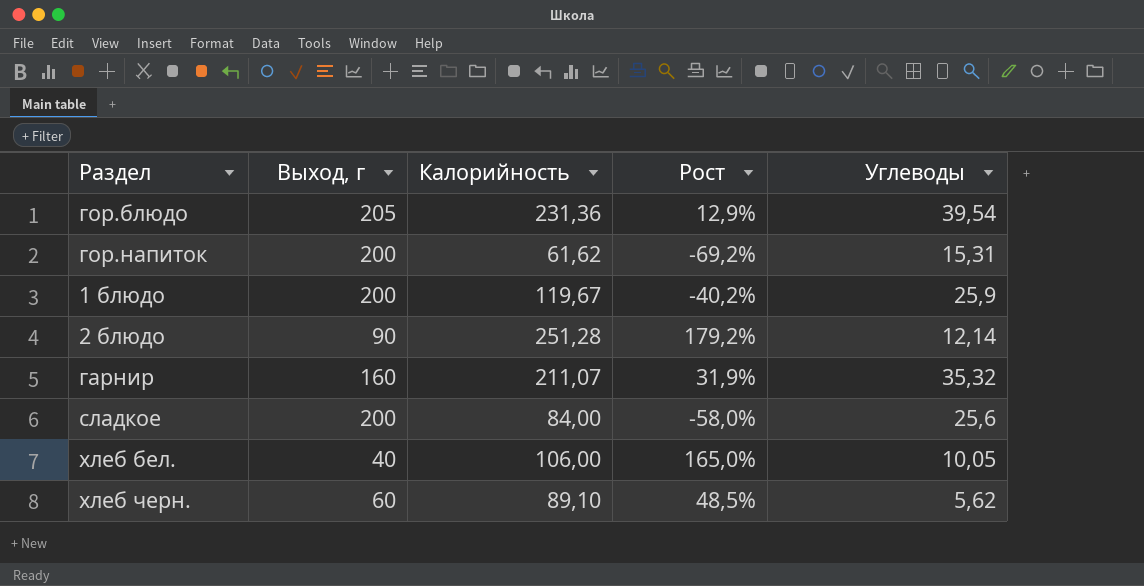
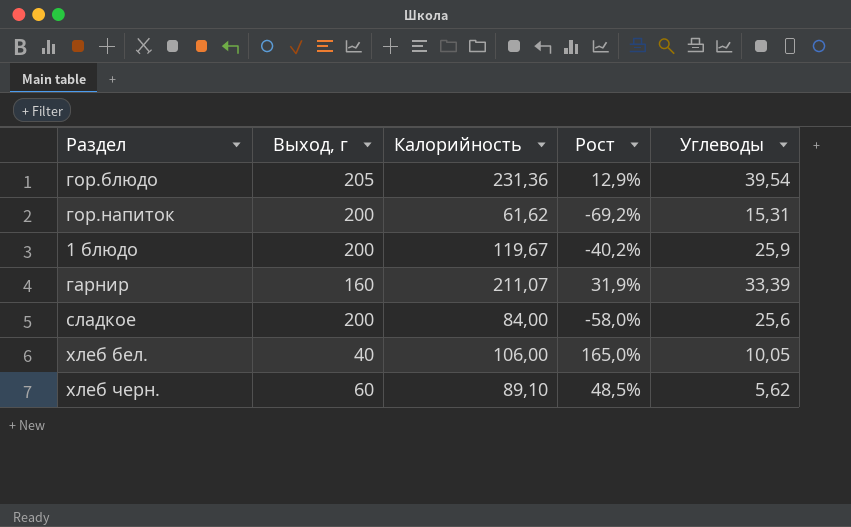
row 2 блюдо: 90 | 251,28 | 179,2% | 12,14 -> none
гарнир | Углеводы: 35,32 -> 33,39

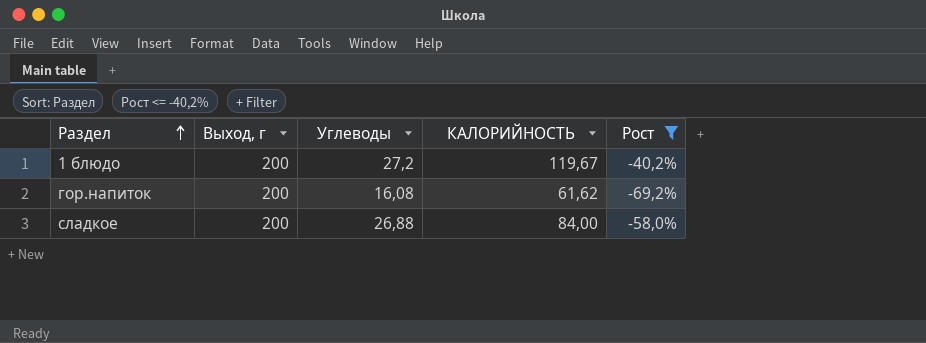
filter: none -> Рост <= -40,2%
row order: none -> Раздел ascending
column Углеводы | position: 5 -> 3
column name: Калорийность -> КАЛОРИЙНОСТЬ
1 блюдо | Углеводы: 25,9 -> 27,2
гор.напиток | Углеводы: 15,31 -> 16,08
сладкое | Углеводы: 25,6 -> 26,88

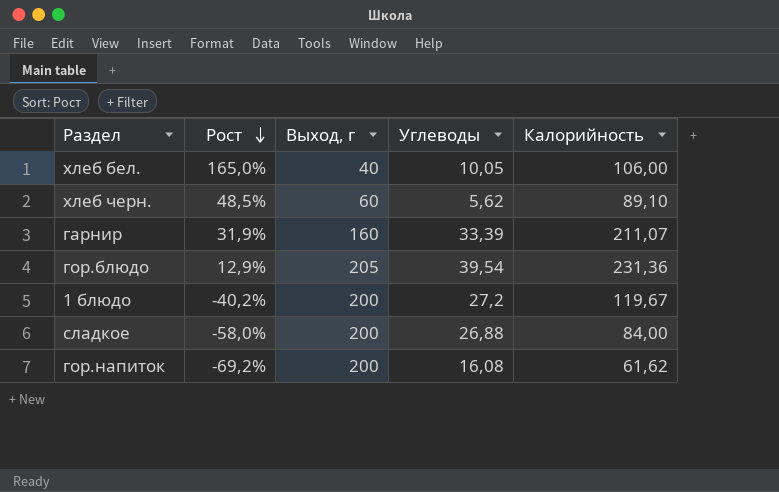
filter: Рост <= -40,2% -> none
row order: Раздел ascending -> Рост descending
column Рост | position: 5 -> 2
column name: КАЛОРИЙНОСТЬ -> Калорийность

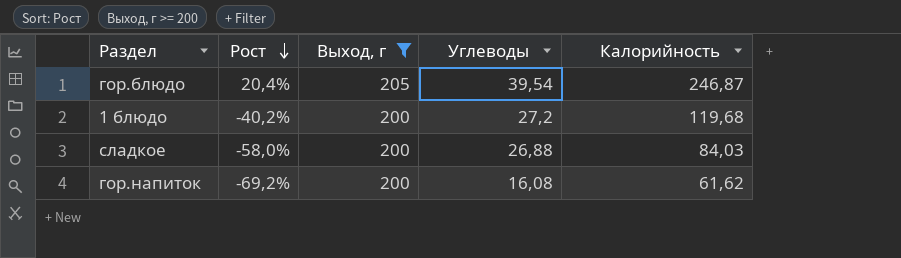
filter: none -> Выход, г >= 200
гор.блюдо | Рост: 12,9% -> 20,4%
гор.блюдо | Калорийность: 231,36 -> 246,87
1 блюдо | Калорийность: 119,67 -> 119,68
сладкое | Калорийность: 84,00 -> 84,03

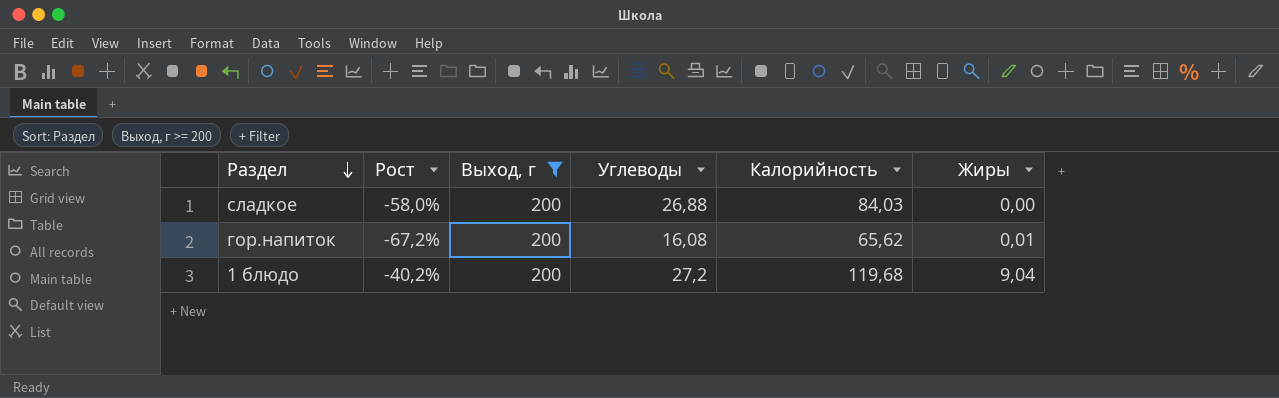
row order: Рост descending -> Раздел descending
column Жиры | position: none -> 6
row гор.блюдо: 20,4% | 205 | 39,54 | 246,87 -> none
гор.напиток | Рост: -69,2% -> -67,2%
гор.напиток | Калорийность: 61,62 -> 65,62

